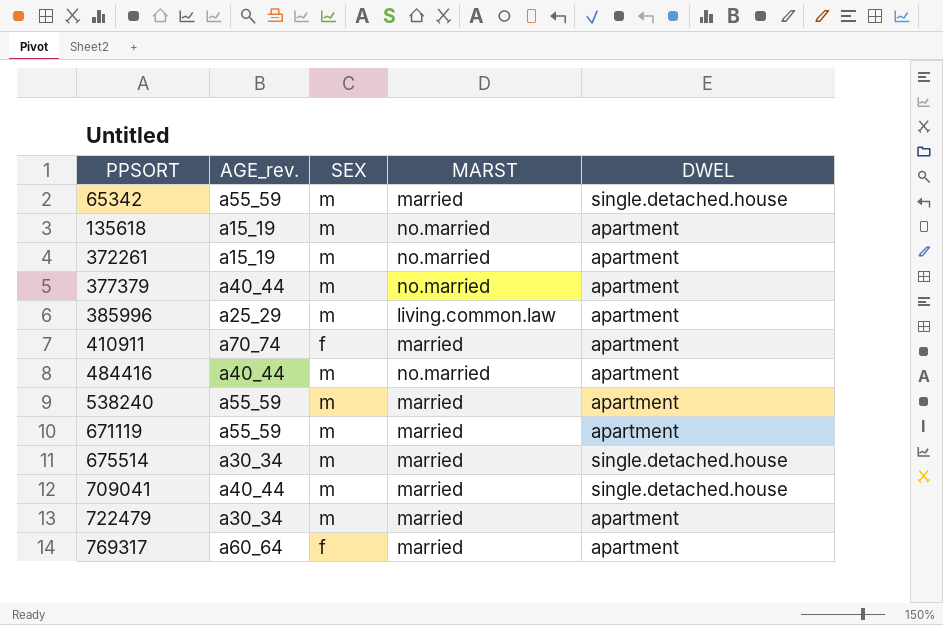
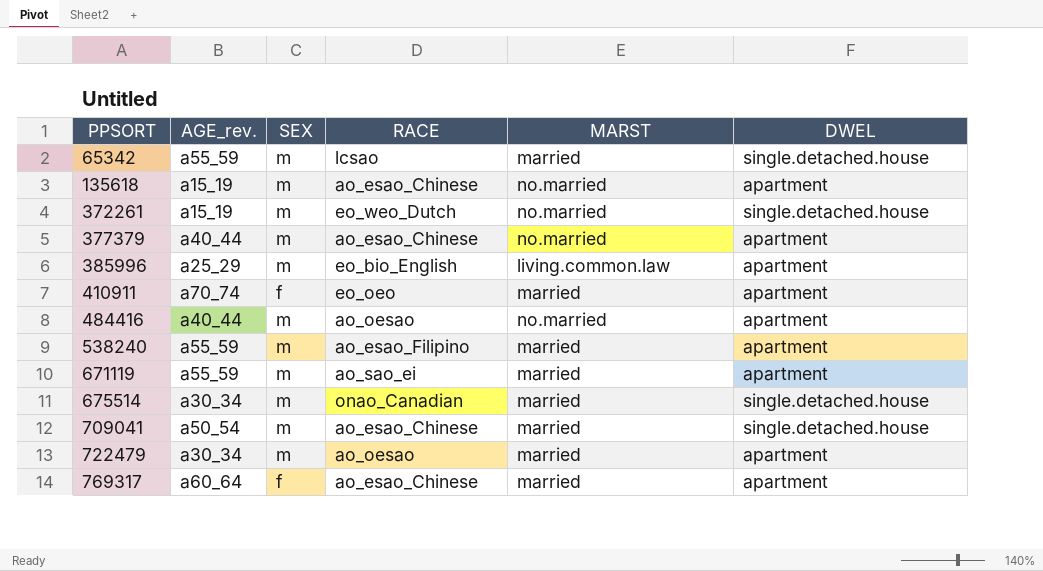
column RACE | position: none -> 4
372261 | DWEL: apartment -> single.detached.house
709041 | AGE_rev.: a40_44 -> a50_54

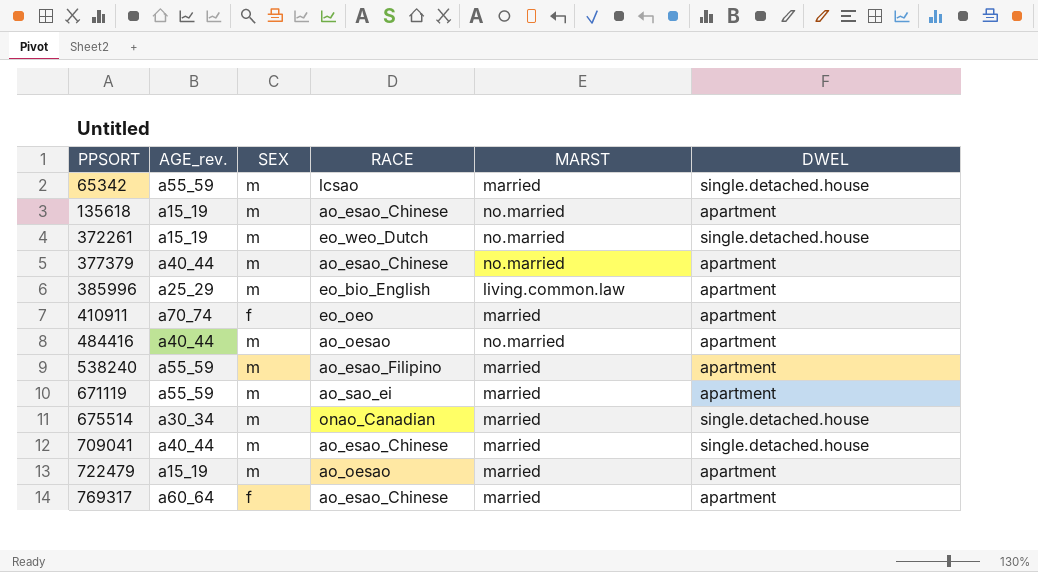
709041 | AGE_rev.: a50_54 -> a40_44
722479 | AGE_rev.: a30_34 -> a15_19

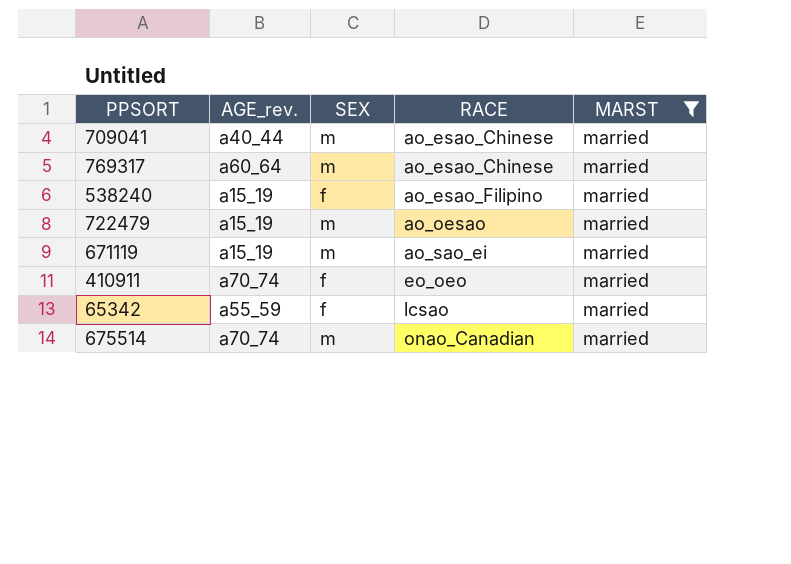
filter: none -> MARST = married
row order: PPSORT ascending -> RACE ascending
column DWEL | position: 6 -> none
769317 | SEX: f -> m
538240 | AGE_rev.: a55_59 -> a15_19
538240 | SEX: m -> f
671119 | AGE_rev.: a55_59 -> a15_19
65342 | SEX: m -> f
675514 | AGE_rev.: a30_34 -> a70_74

